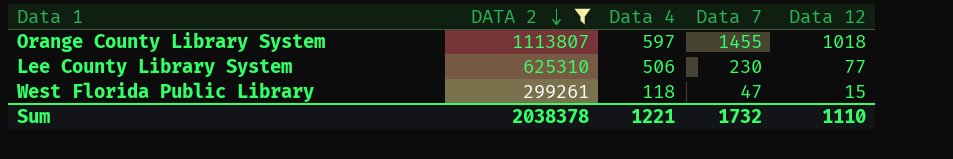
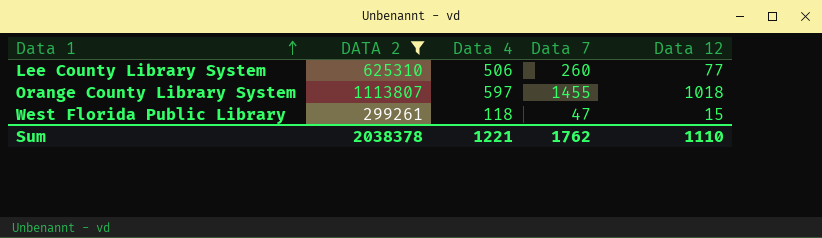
row order: DATA 2 descending -> Data 1 ascending
Lee County Library System | Data 7: 230 -> 260
Sum | Data 7: 1732 -> 1762

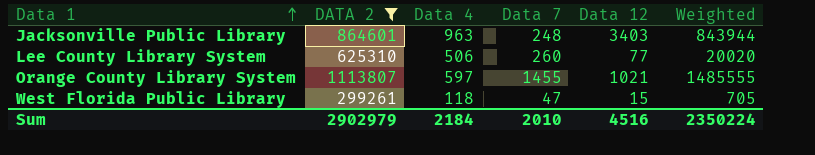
column Weighted | formula: none -> [Data 7] * [Data 12]
row Jacksonville Public Library: none -> 864601 | 963 | 248 | 3403 | 843944
Orange County Library System | Data 12: 1018 -> 1021
Sum | DATA 2: 2038378 -> 2902979
Sum | Data 4: 1221 -> 2184
Sum | Data 7: 1762 -> 2010
Sum | Data 12: 1110 -> 4516

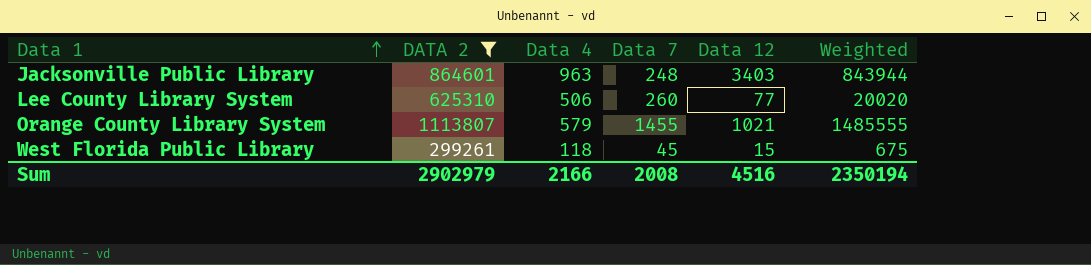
Orange County Library System | Data 4: 597 -> 579
West Florida Public Library | Data 7: 47 -> 45
West Florida Public Library | Weighted: 705 -> 675
Sum | Data 4: 2184 -> 2166
Sum | Data 7: 2010 -> 2008
Sum | Weighted: 2350224 -> 2350194

